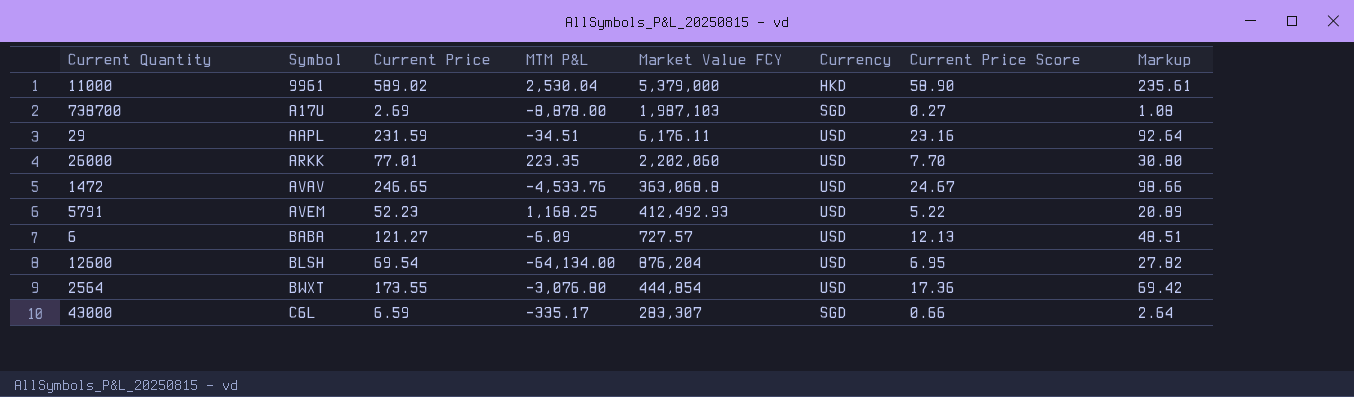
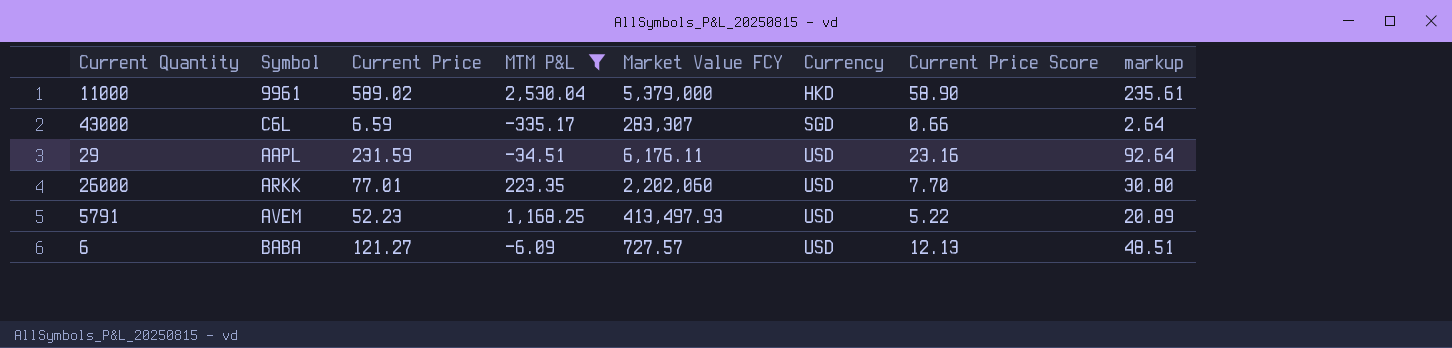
filter: none -> MTM P&L >= -335.17
row order: Symbol ascending -> Currency ascending
column name: Markup -> markup
5791 | Market Value FCY: 412,492.93 -> 413,497.93

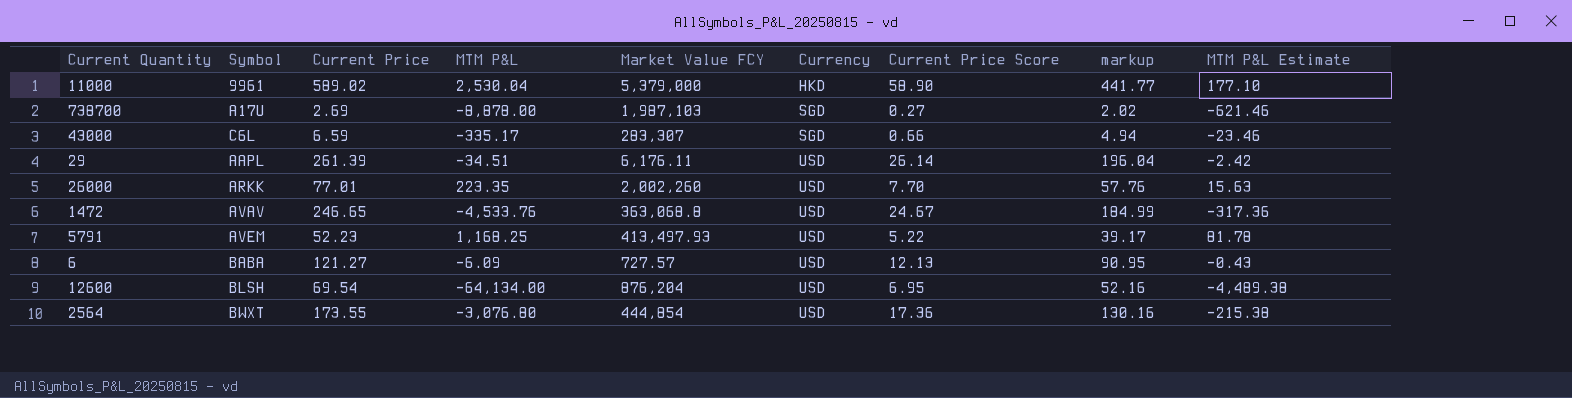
filter: MTM P&L >= -335.17 -> none
column markup | formula: [Current Price] * 0.4 -> [Current Price] * 0.75
column MTM P&L Estimate | formula: none -> [MTM P&L] * 0.07
29 | Current Price: 231.59 -> 261.39
29 | Current Price Score: 23.16 -> 26.14
26000 | Market Value FCY: 2,202,060 -> 2,002,260

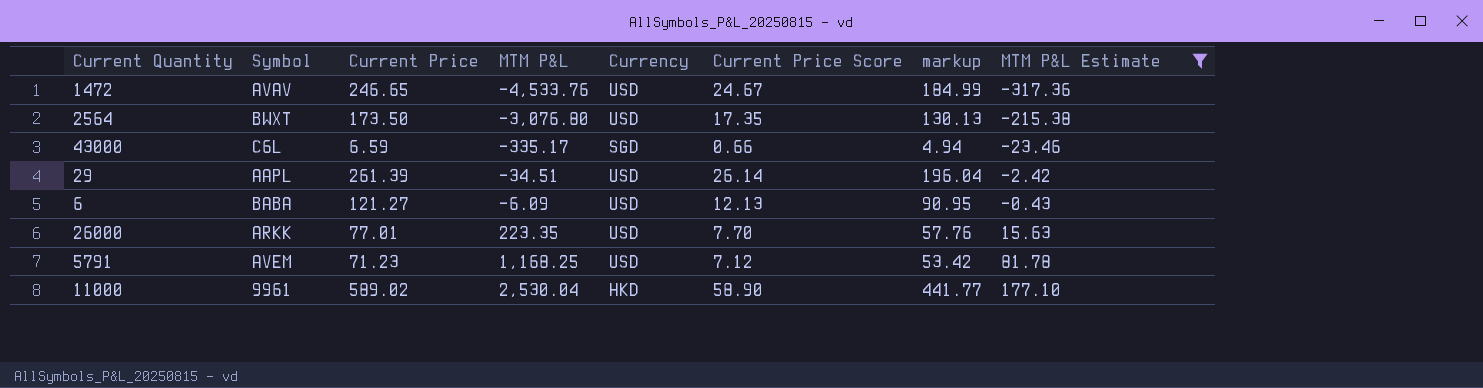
filter: none -> MTM P&L Estimate >= -317.36
row order: Currency ascending -> MTM P&L ascending
column Market Value FCY | position: 5 -> none
2564 | Current Price: 173.55 -> 173.50
2564 | Current Price Score: 17.36 -> 17.35
2564 | markup: 130.16 -> 130.13
5791 | Current Price: 52.23 -> 71.23
5791 | Current Price Score: 5.22 -> 7.12
5791 | markup: 39.17 -> 53.42

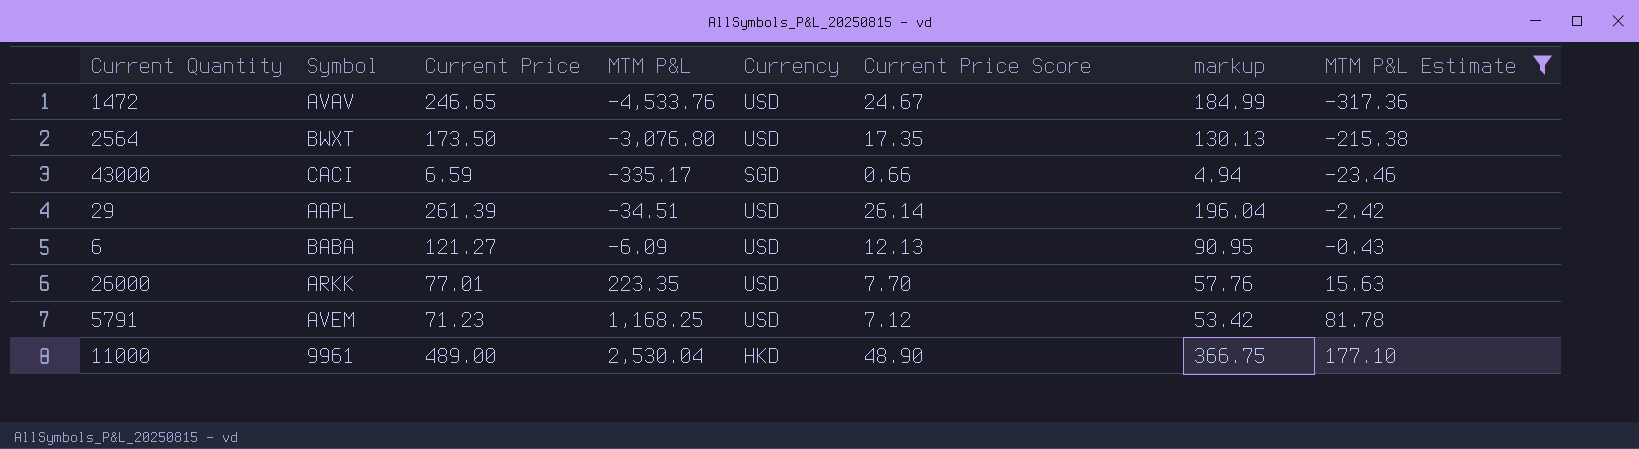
43000 | Symbol: C6L -> CACI
11000 | Current Price: 589.02 -> 489.00
11000 | Current Price Score: 58.90 -> 48.90
11000 | markup: 441.77 -> 366.75

